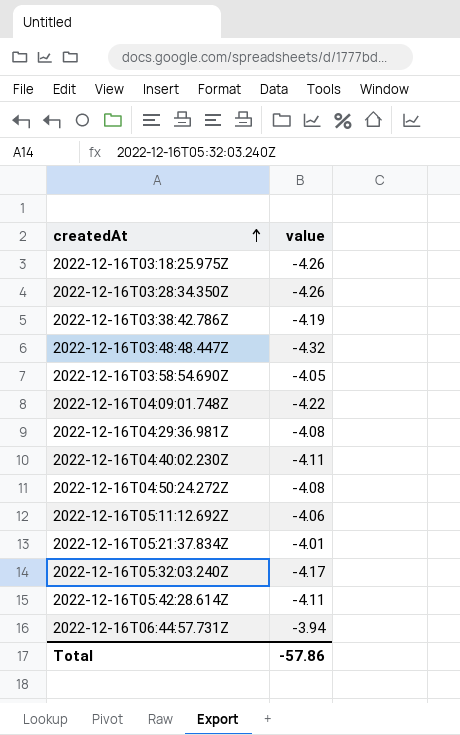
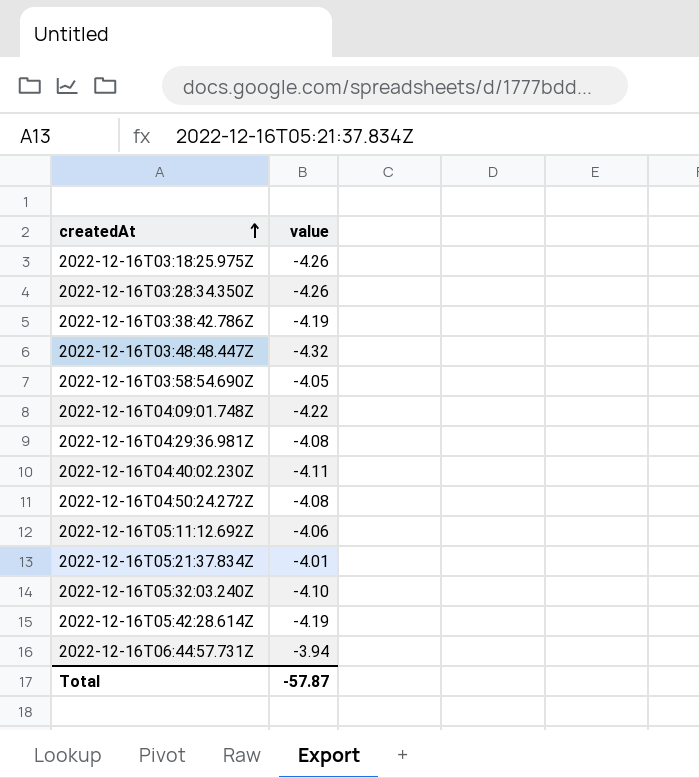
2022-12-16T05:32:03.240Z | value: -4.17 -> -4.10
2022-12-16T05:42:28.614Z | value: -4.11 -> -4.19
Total | value: -57.86 -> -57.87

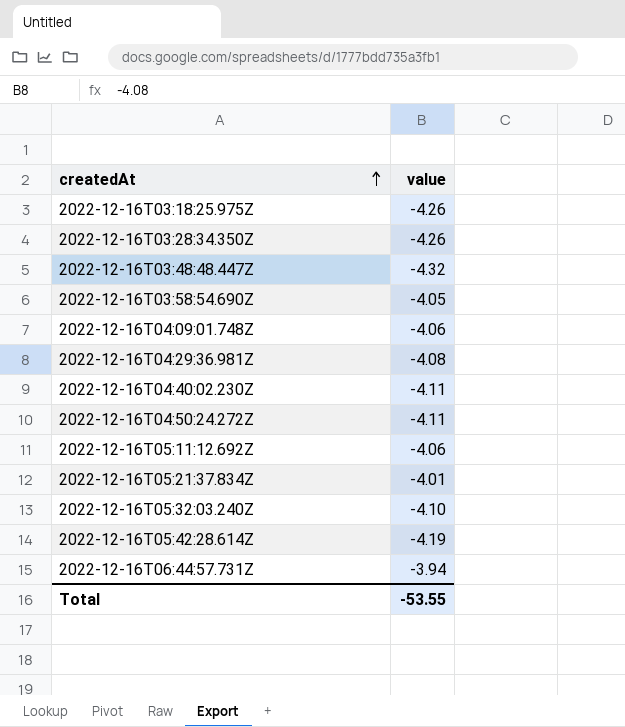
row 2022-12-16T03:38:42.786Z: -4.19 -> none
2022-12-16T04:09:01.748Z | value: -4.22 -> -4.06
2022-12-16T04:50:24.272Z | value: -4.08 -> -4.11
Total | value: -57.87 -> -53.55

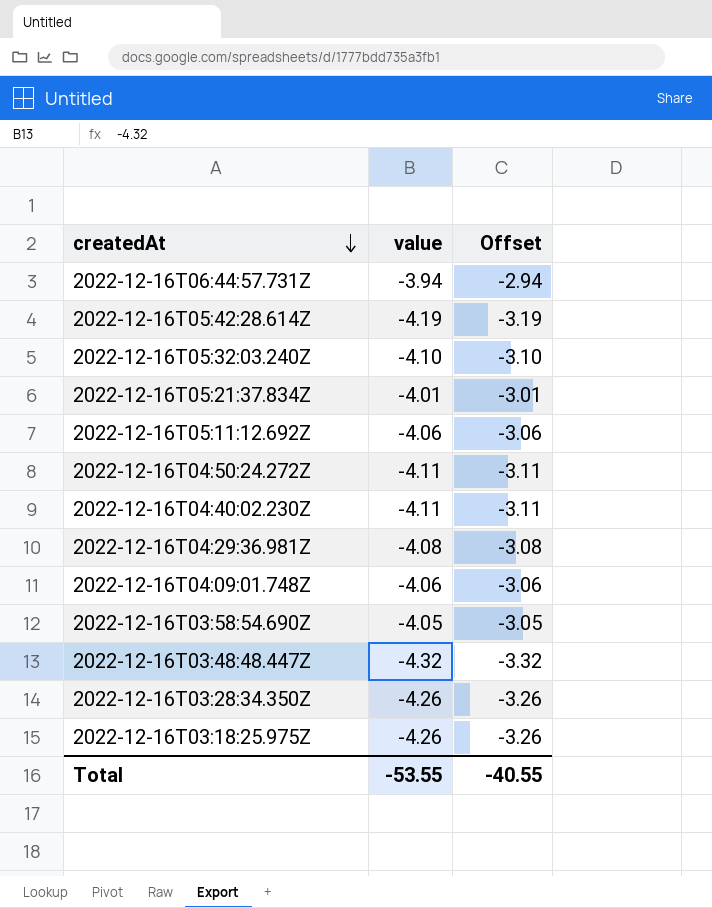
row order: createdAt ascending -> createdAt descending
column Offset | formula: none -> [value] + 1

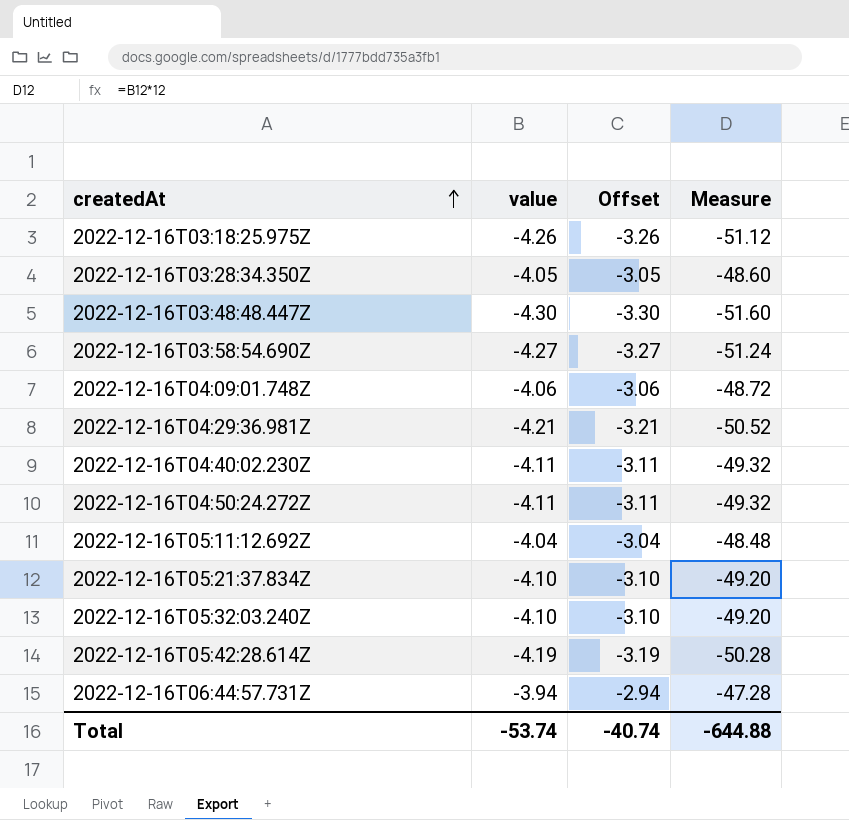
row order: createdAt descending -> createdAt ascending
column Measure | formula: none -> [value] * 12
2022-12-16T03:28:34.350Z | value: -4.26 -> -4.05
2022-12-16T03:28:34.350Z | Offset: -3.26 -> -3.05
2022-12-16T03:48:48.447Z | value: -4.32 -> -4.30
2022-12-16T03:48:48.447Z | Offset: -3.32 -> -3.30
2022-12-16T03:58:54.690Z | value: -4.05 -> -4.27
2022-12-16T03:58:54.690Z | Offset: -3.05 -> -3.27
2022-12-16T04:29:36.981Z | value: -4.08 -> -4.21
2022-12-16T04:29:36.981Z | Offset: -3.08 -> -3.21
2022-12-16T05:11:12.692Z | value: -4.06 -> -4.04
2022-12-16T05:11:12.692Z | Offset: -3.06 -> -3.04
2022-12-16T05:21:37.834Z | value: -4.01 -> -4.10
2022-12-16T05:21:37.834Z | Offset: -3.01 -> -3.10
Total | value: -53.55 -> -53.74
Total | Offset: -40.55 -> -40.74

